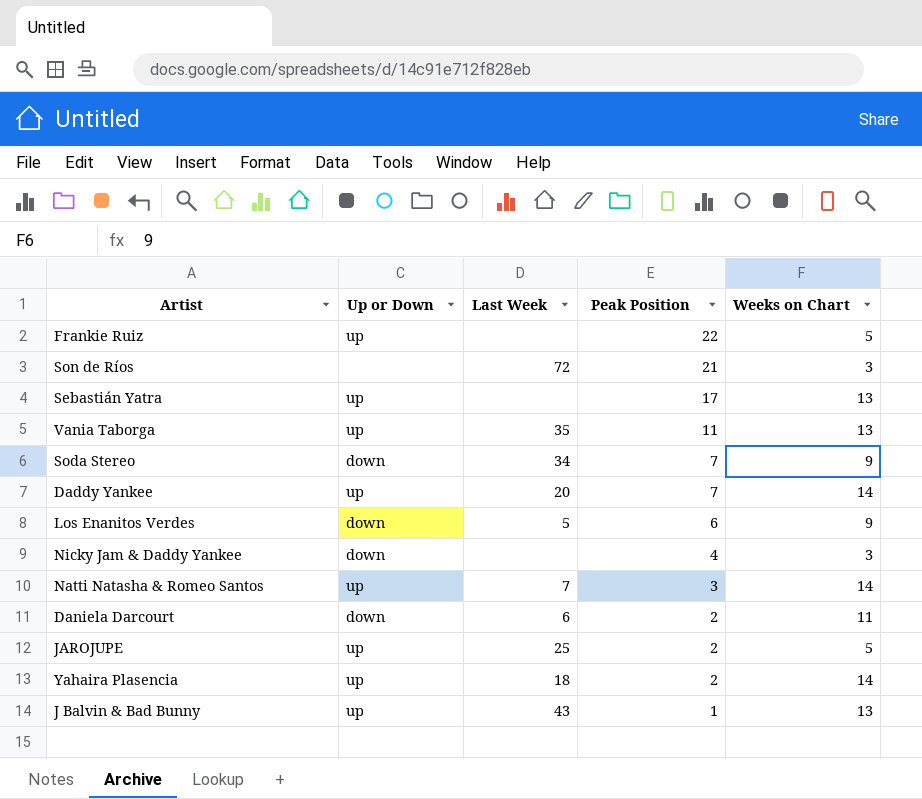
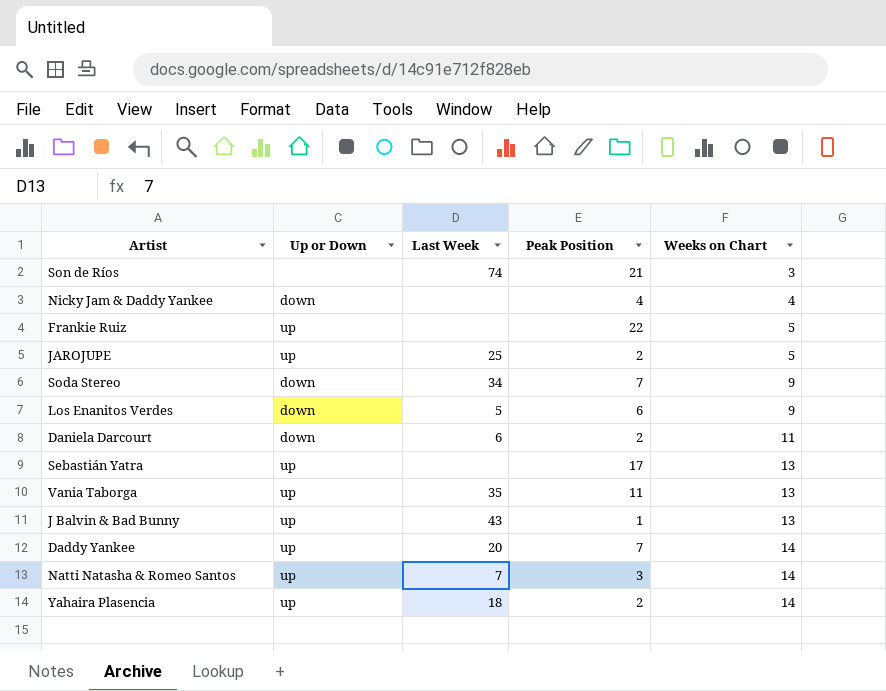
row order: Peak Position descending -> Weeks on Chart ascending
Son de Ríos | Last Week: 72 -> 74
Nicky Jam & Daddy Yankee | Weeks on Chart: 3 -> 4

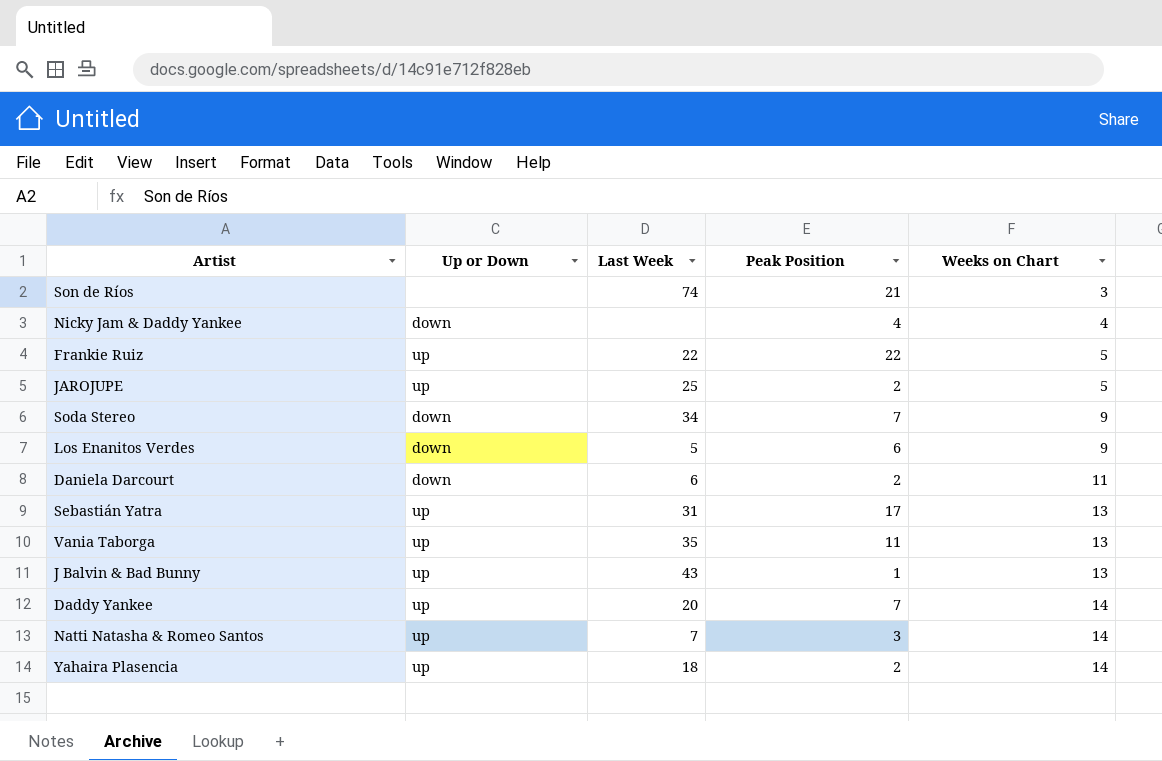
Frankie Ruiz | Last Week: none -> 22
Sebastián Yatra | Last Week: none -> 31

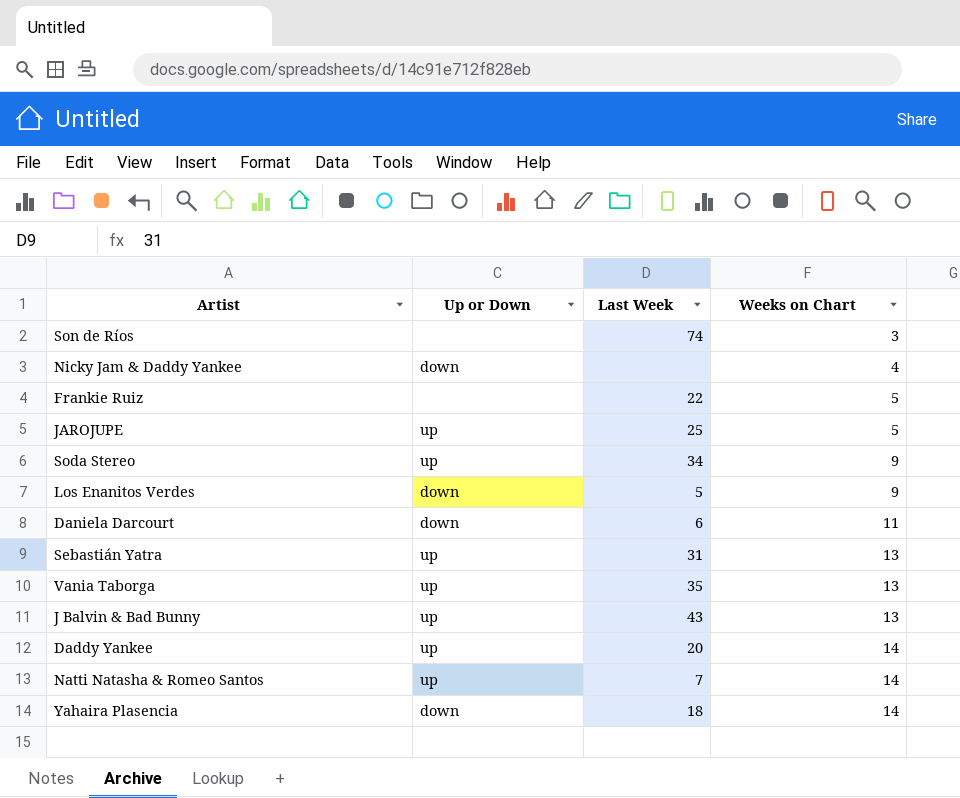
column Peak Position | position: 4 -> none
Frankie Ruiz | Up or Down: up -> none
Soda Stereo | Up or Down: down -> up
Yahaira Plasencia | Up or Down: up -> down

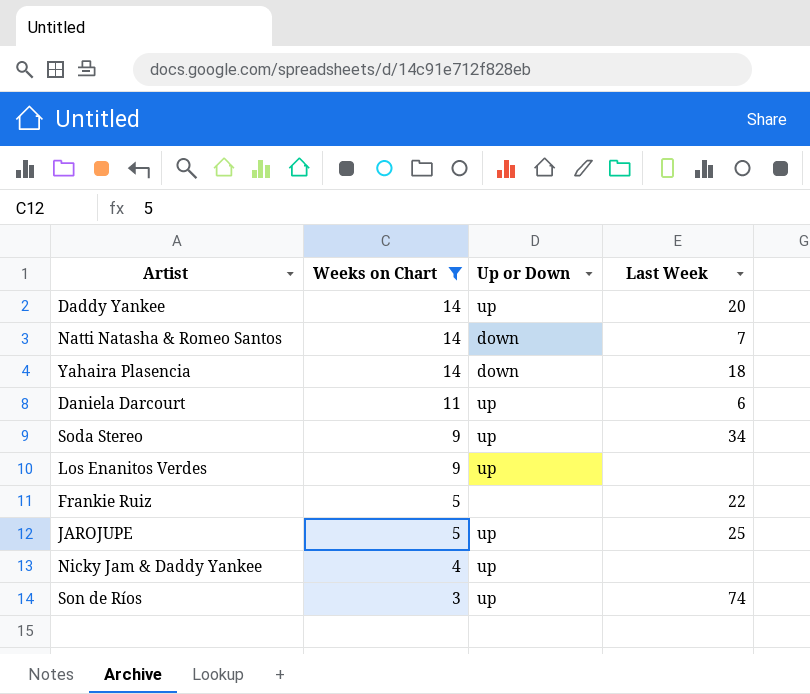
filter: none -> Weeks on Chart != 13
row order: Weeks on Chart ascending -> Weeks on Chart descending
column Weeks on Chart | position: 4 -> 2
Natti Natasha & Romeo Santos | Up or Down: up -> down
Daniela Darcourt | Up or Down: down -> up
Los Enanitos Verdes | Up or Down: down -> up
Los Enanitos Verdes | Last Week: 5 -> none
Nicky Jam & Daddy Yankee | Up or Down: down -> up
Son de Ríos | Up or Down: none -> up

